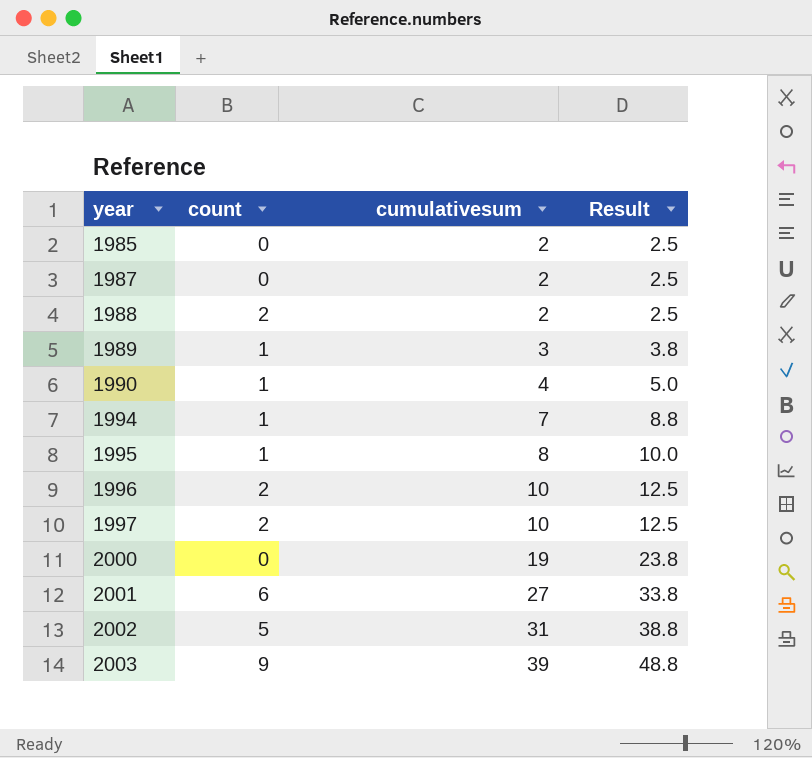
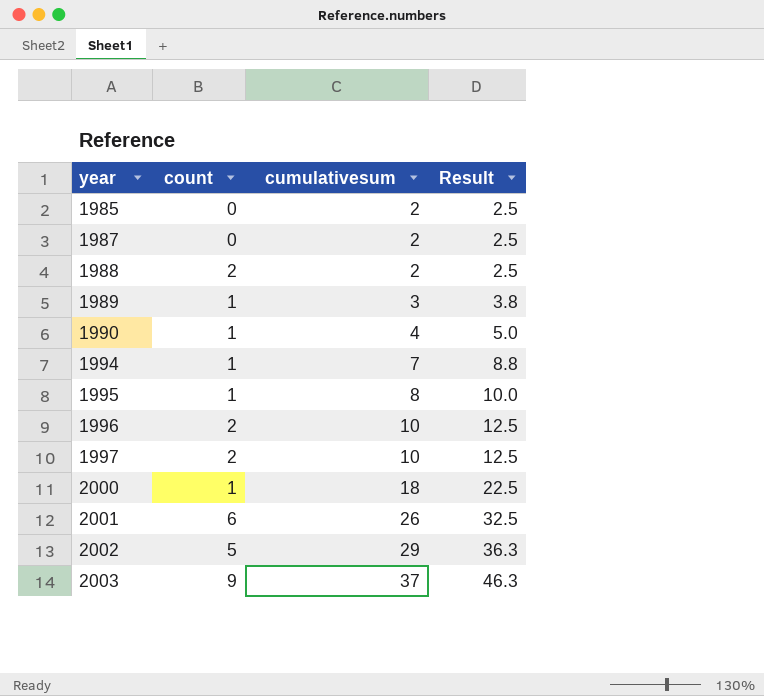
2000 | count: 0 -> 1
2000 | cumulativesum: 19 -> 18
2000 | Result: 23.8 -> 22.5
2001 | cumulativesum: 27 -> 26
2001 | Result: 33.8 -> 32.5
2002 | cumulativesum: 31 -> 29
2002 | Result: 38.8 -> 36.3
2003 | cumulativesum: 39 -> 37
2003 | Result: 48.8 -> 46.3

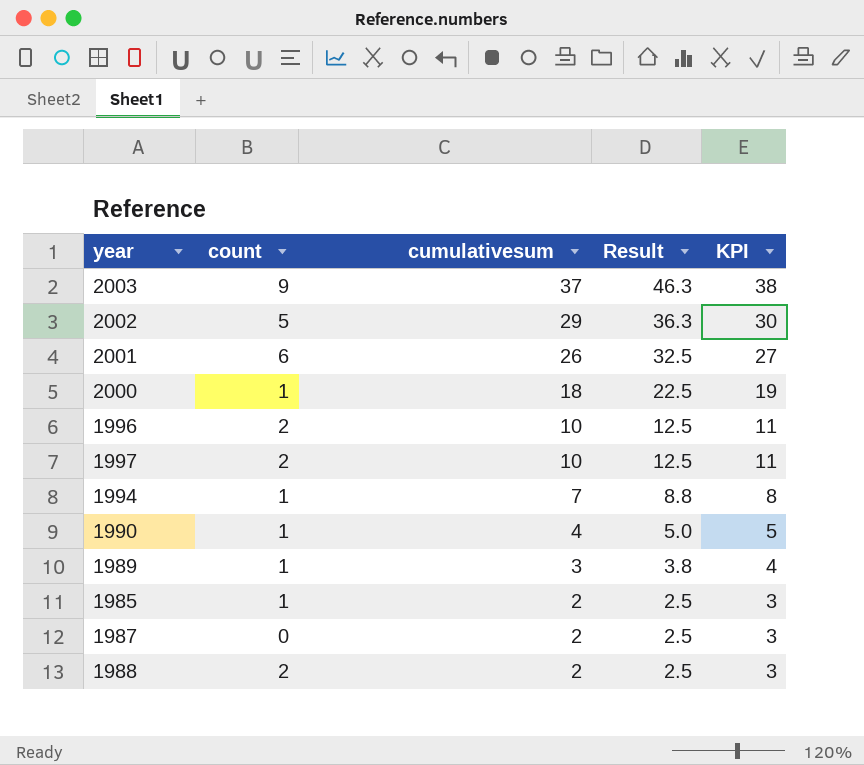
row order: year ascending -> cumulativesum descending
column KPI | formula: none -> [cumulativesum] + 1
row 1995: 1 | 8 | 10.0 -> none
1985 | count: 0 -> 1

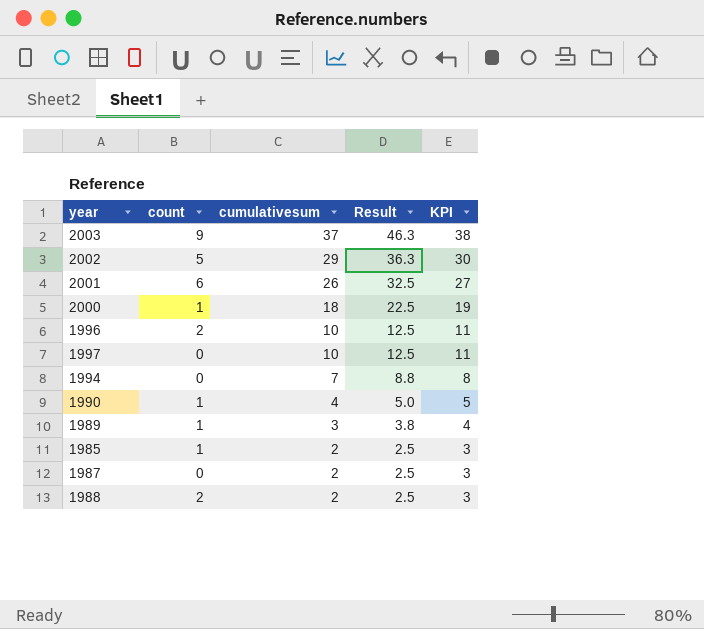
1997 | count: 2 -> 0
1994 | count: 1 -> 0

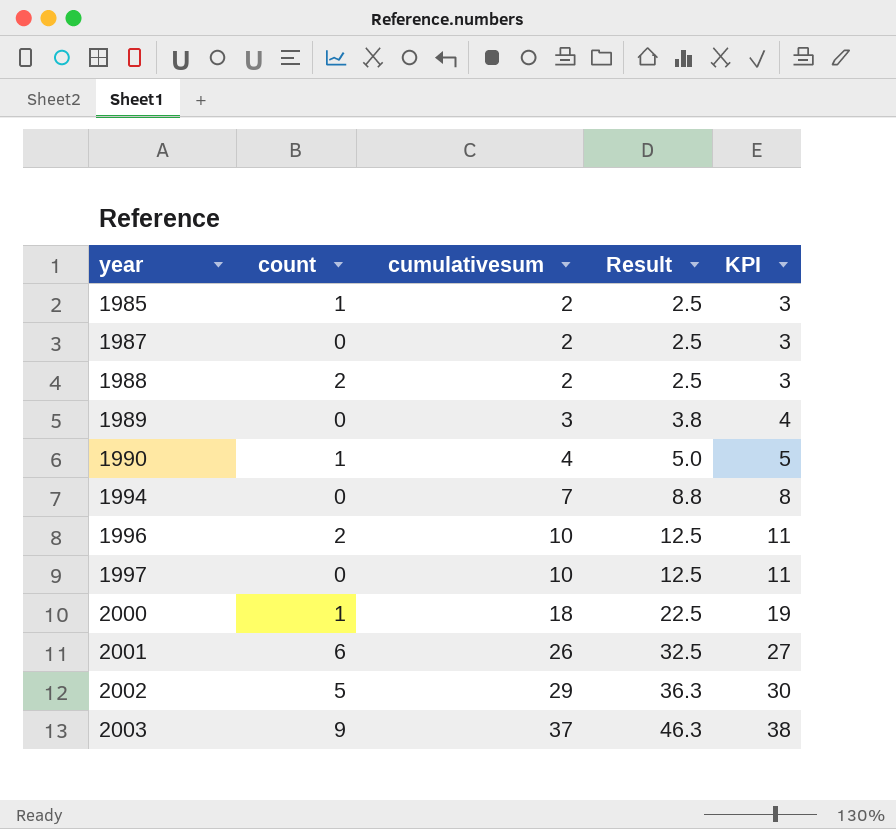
row order: cumulativesum descending -> year ascending
1989 | count: 1 -> 0

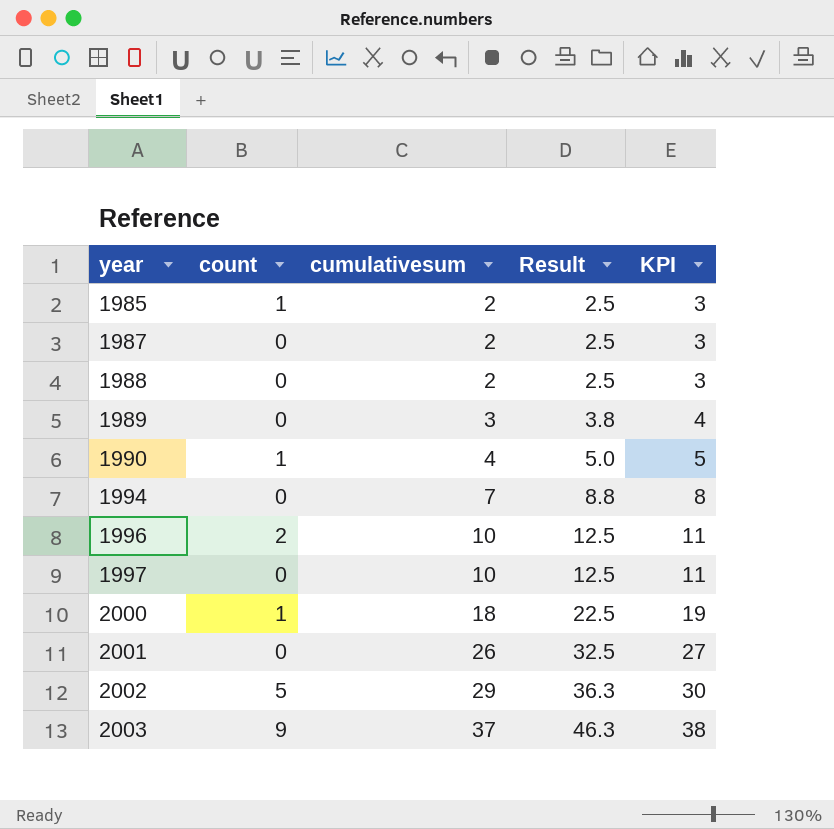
1988 | count: 2 -> 0
2001 | count: 6 -> 0

